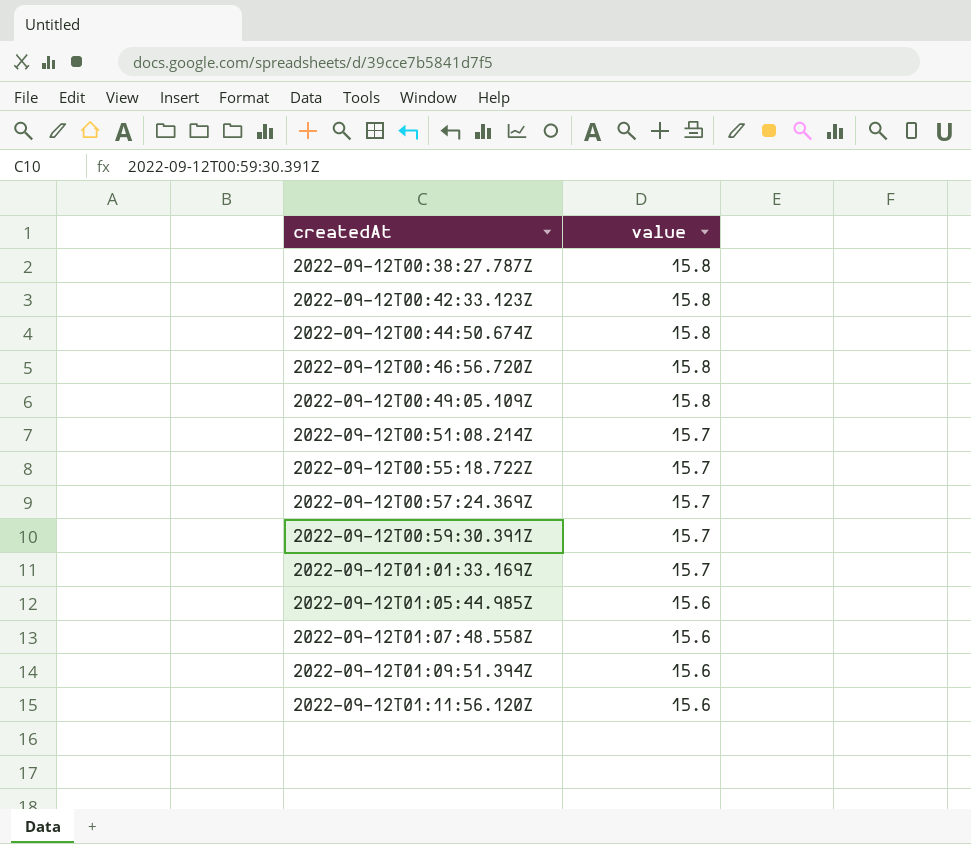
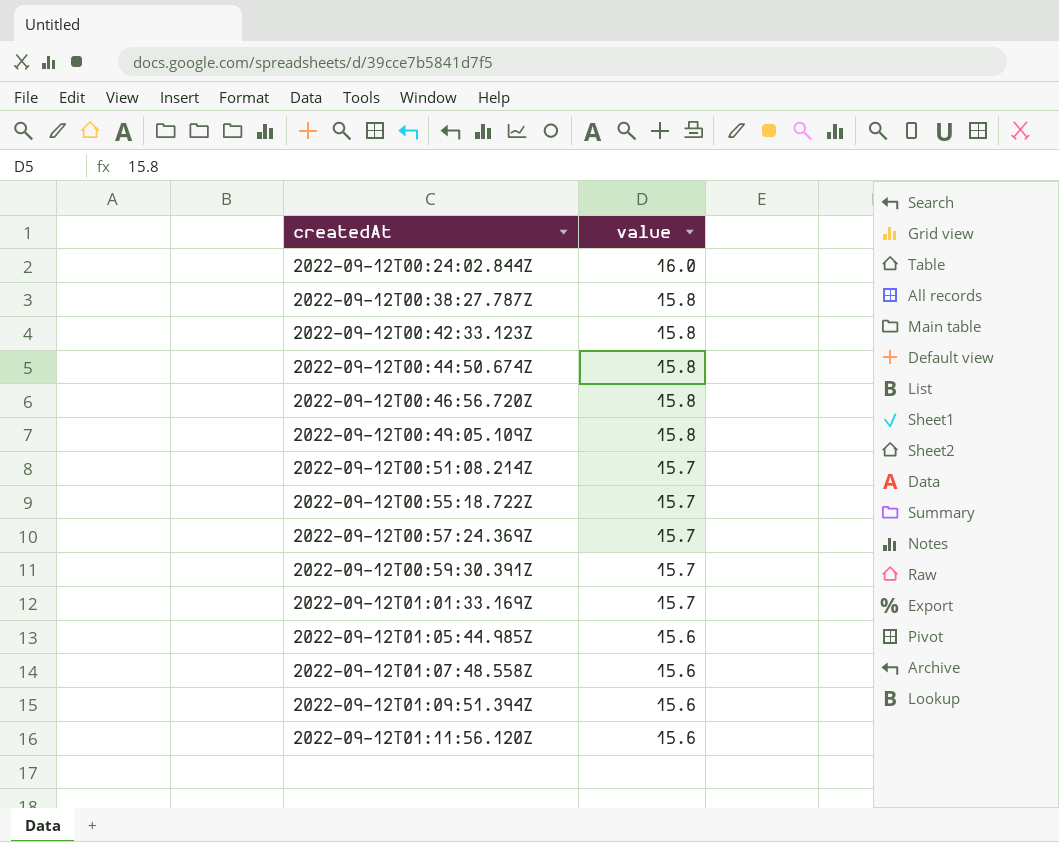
row 2022-09-12T00:24:02.844Z: none -> 16.0

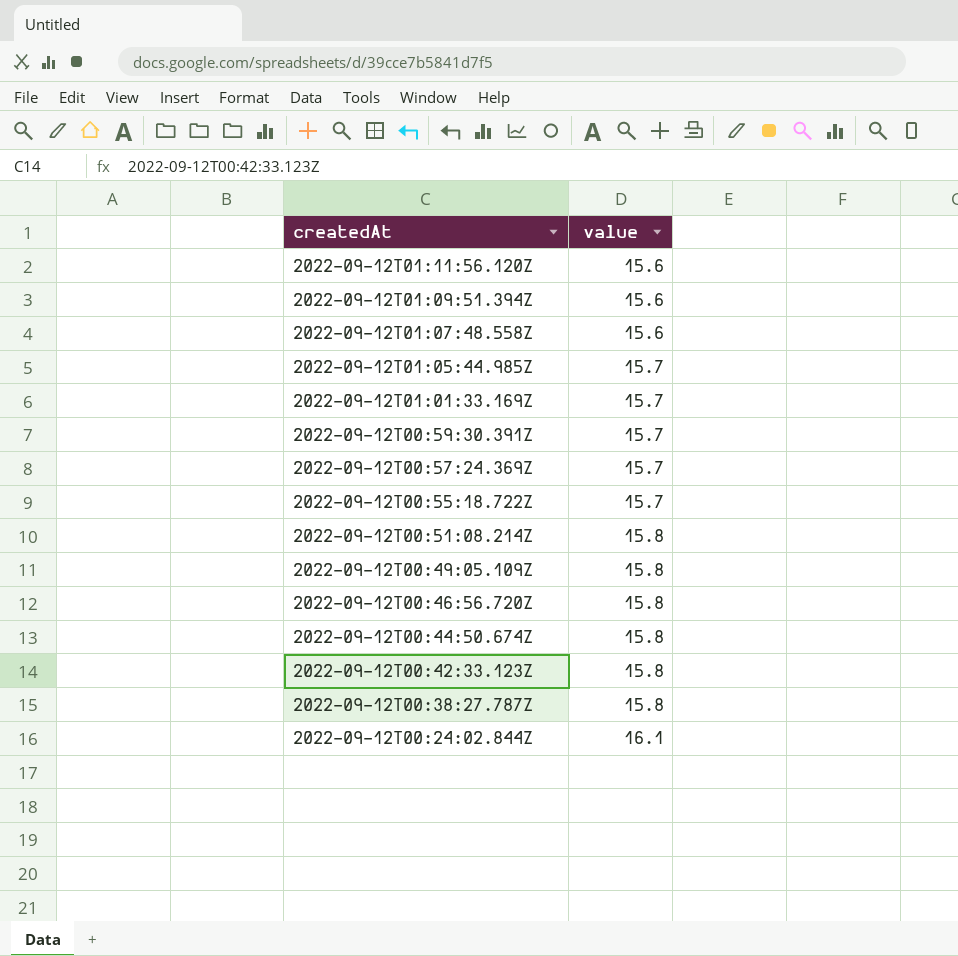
row order: createdAt ascending -> createdAt descending
2022-09-12T01:05:44.985Z | value: 15.6 -> 15.7
2022-09-12T00:51:08.214Z | value: 15.7 -> 15.8
2022-09-12T00:24:02.844Z | value: 16.0 -> 16.1

